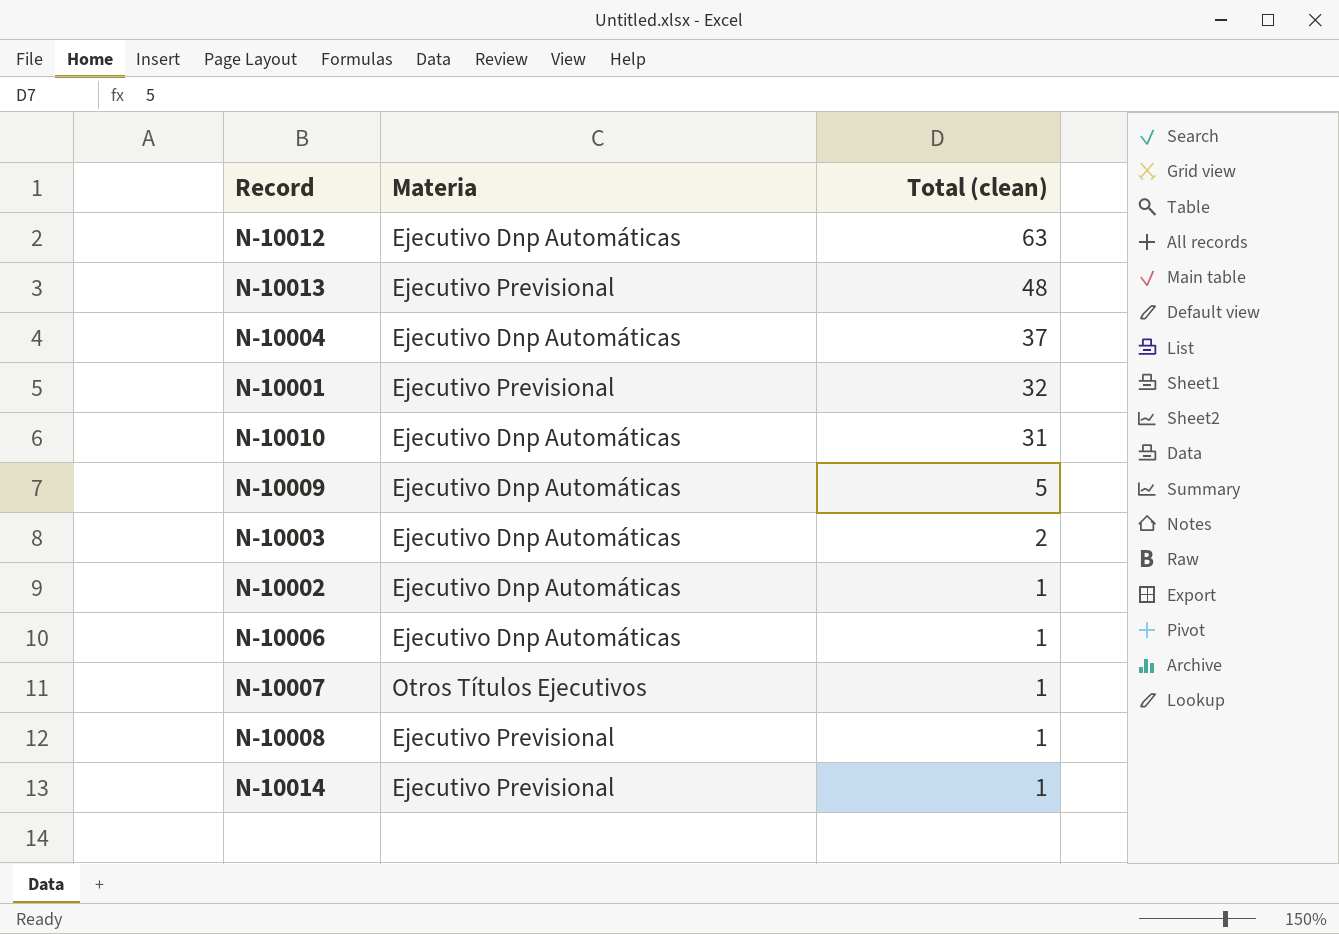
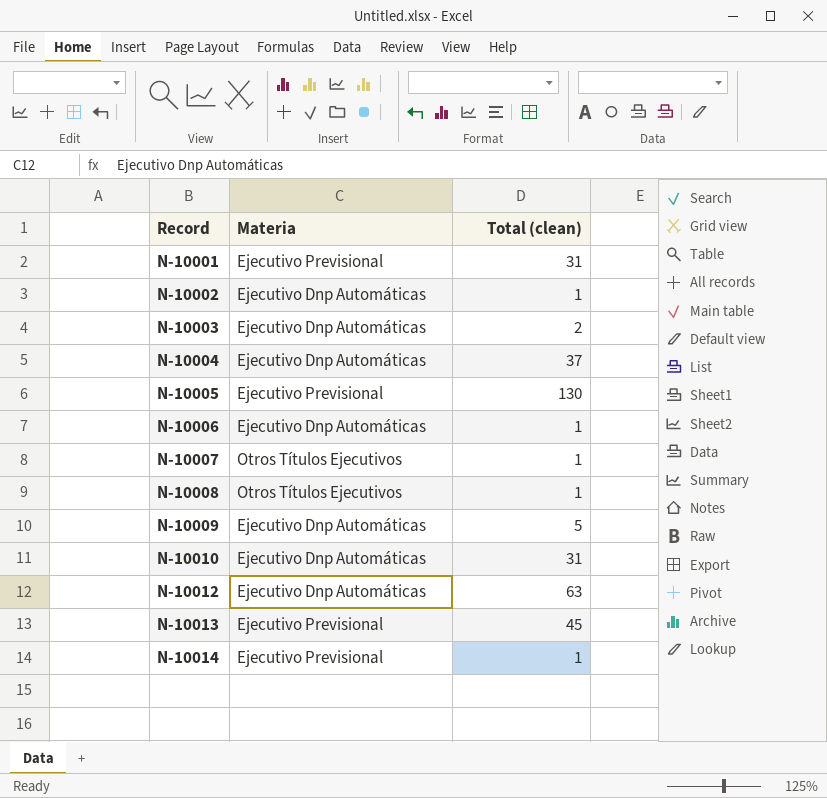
row order: Total (clean) descending -> Record ascending
N-10001 | Total (clean): 32 -> 31
row N-10005: none -> Ejecutivo Previsional | 130
N-10008 | Materia: Ejecutivo Previsional -> Otros Títulos Ejecutivos
N-10013 | Total (clean): 48 -> 45

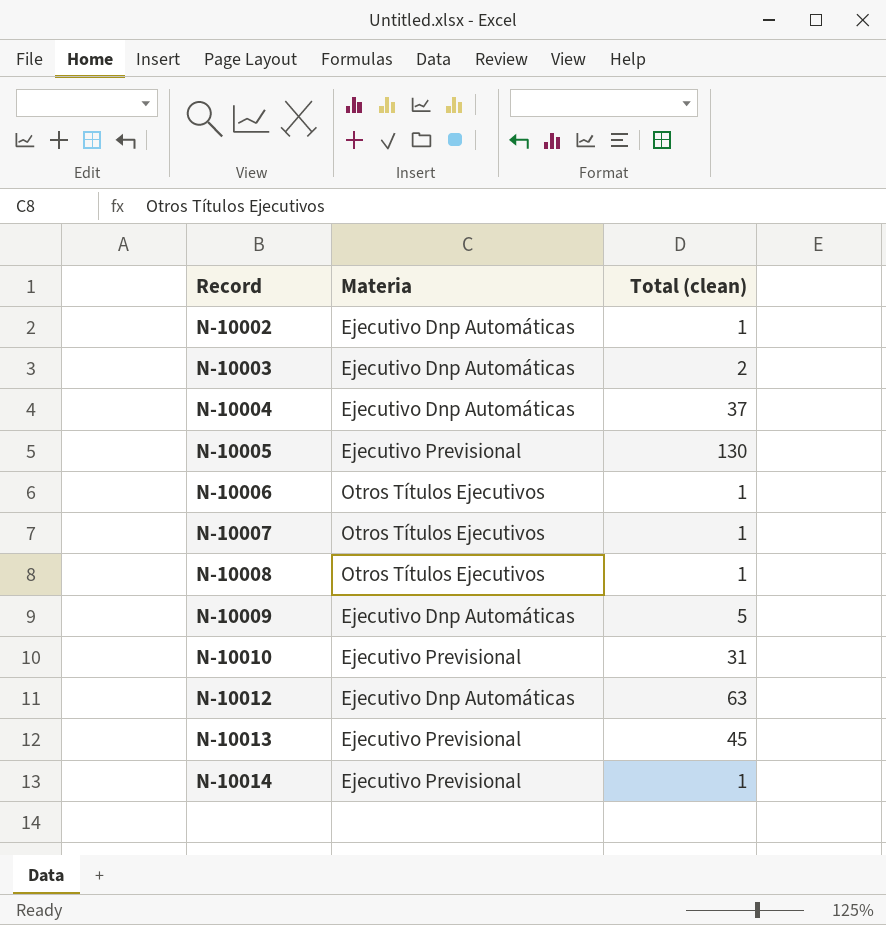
row N-10001: Ejecutivo Previsional | 31 -> none
N-10006 | Materia: Ejecutivo Dnp Automáticas -> Otros Títulos Ejecutivos
N-10010 | Materia: Ejecutivo Dnp Automáticas -> Ejecutivo Previsional

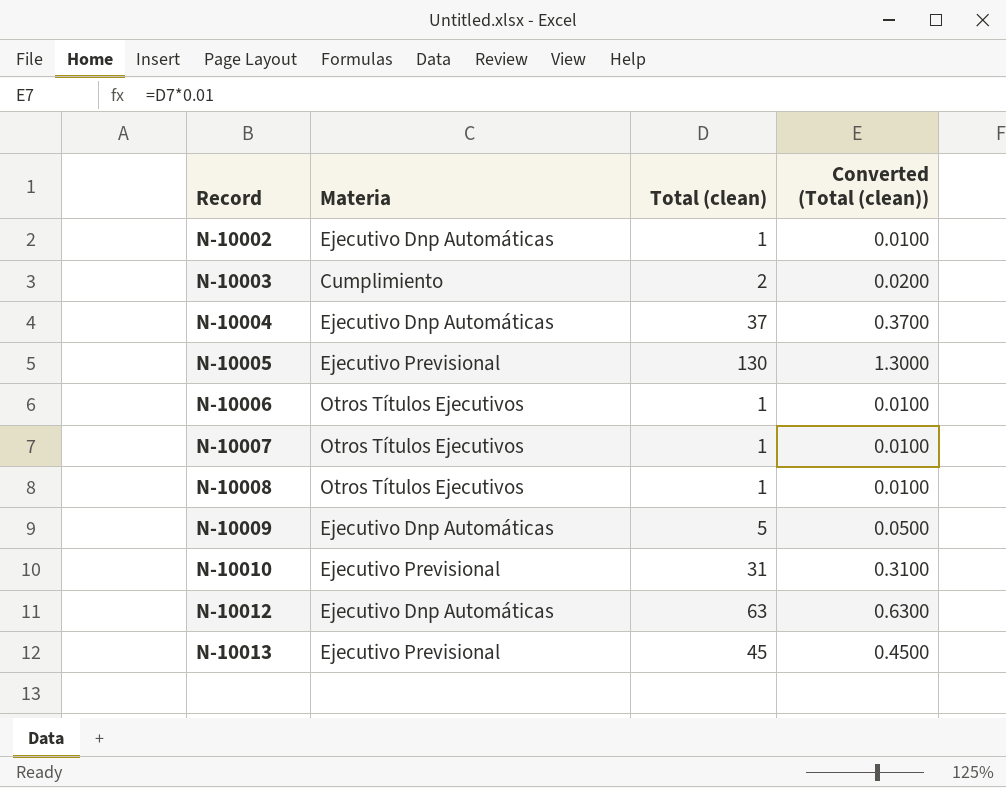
column Converted (Total (clean)) | formula: none -> [Total (clean)] * 0.01
row N-10014: Ejecutivo Previsional | 1 -> none
N-10003 | Materia: Ejecutivo Dnp Automáticas -> Cumplimiento

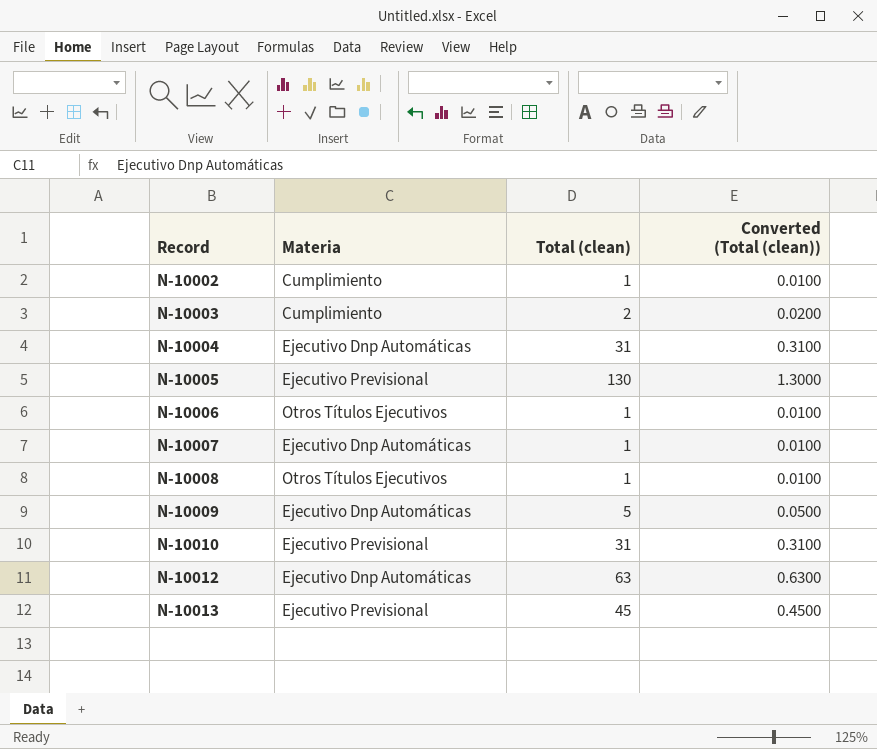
N-10002 | Materia: Ejecutivo Dnp Automáticas -> Cumplimiento
N-10004 | Total (clean): 37 -> 31
N-10004 | Converted (Total (clean)): 0.3700 -> 0.3100
N-10007 | Materia: Otros Títulos Ejecutivos -> Ejecutivo Dnp Automáticas

